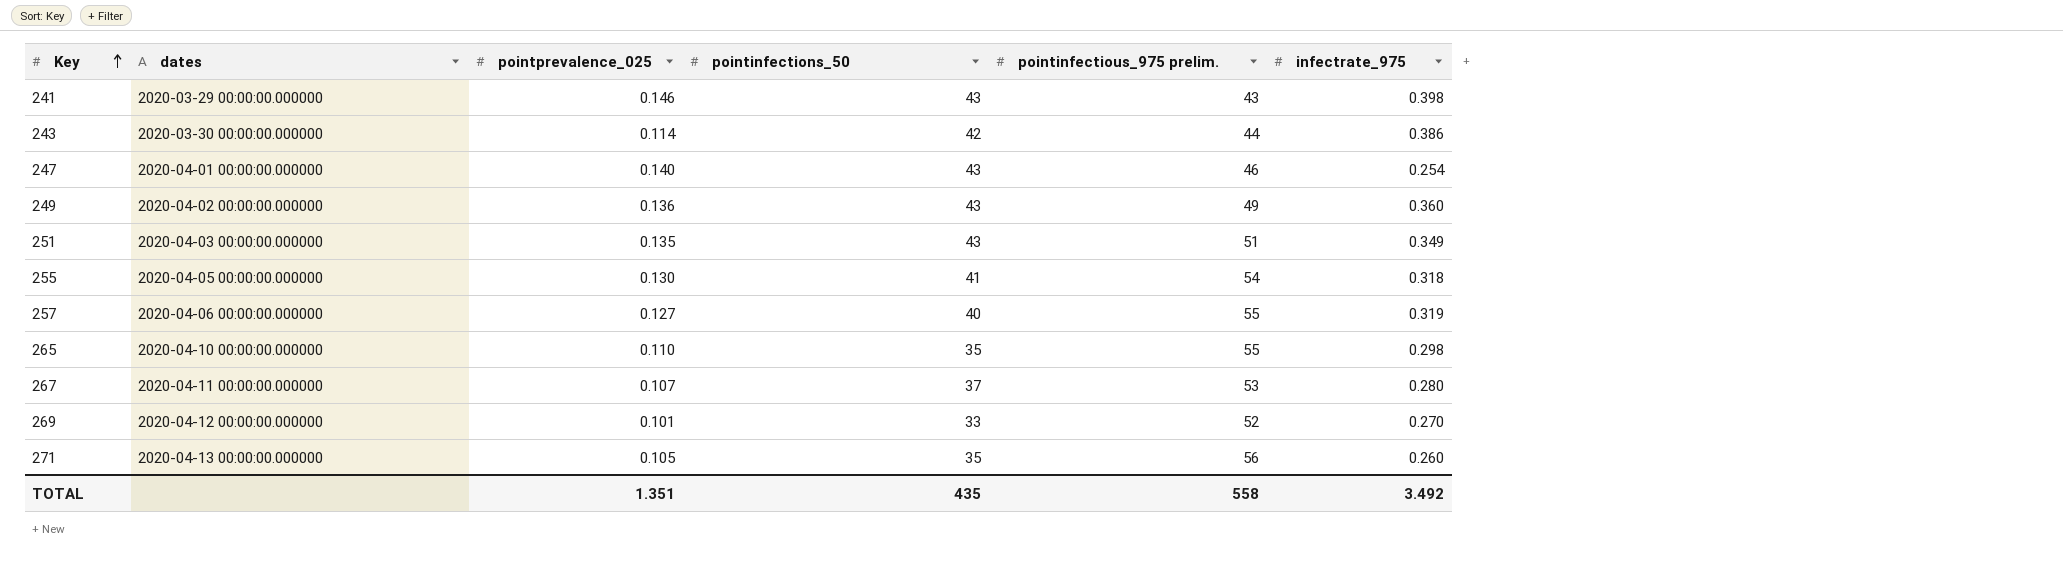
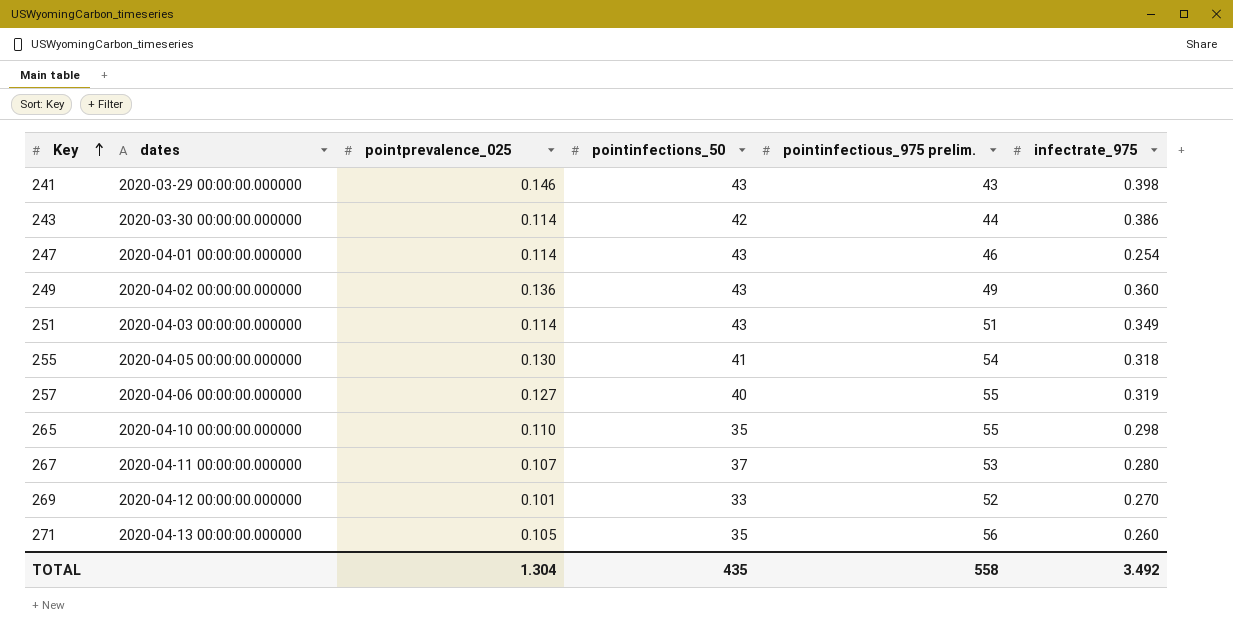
247 | pointprevalence_025: 0.140 -> 0.114
251 | pointprevalence_025: 0.135 -> 0.114
TOTAL | pointprevalence_025: 1.351 -> 1.304

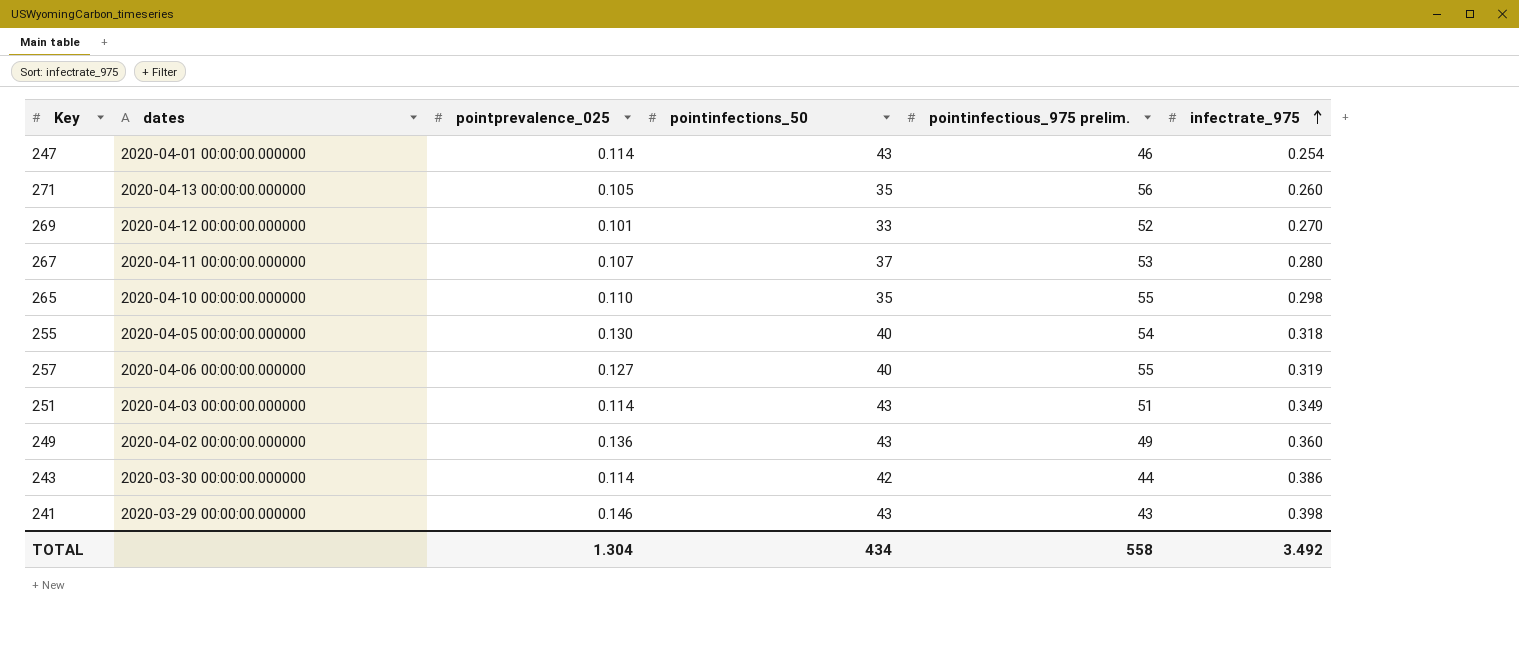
row order: Key ascending -> infectrate_975 ascending
255 | pointinfections_50: 41 -> 40
TOTAL | pointinfections_50: 435 -> 434

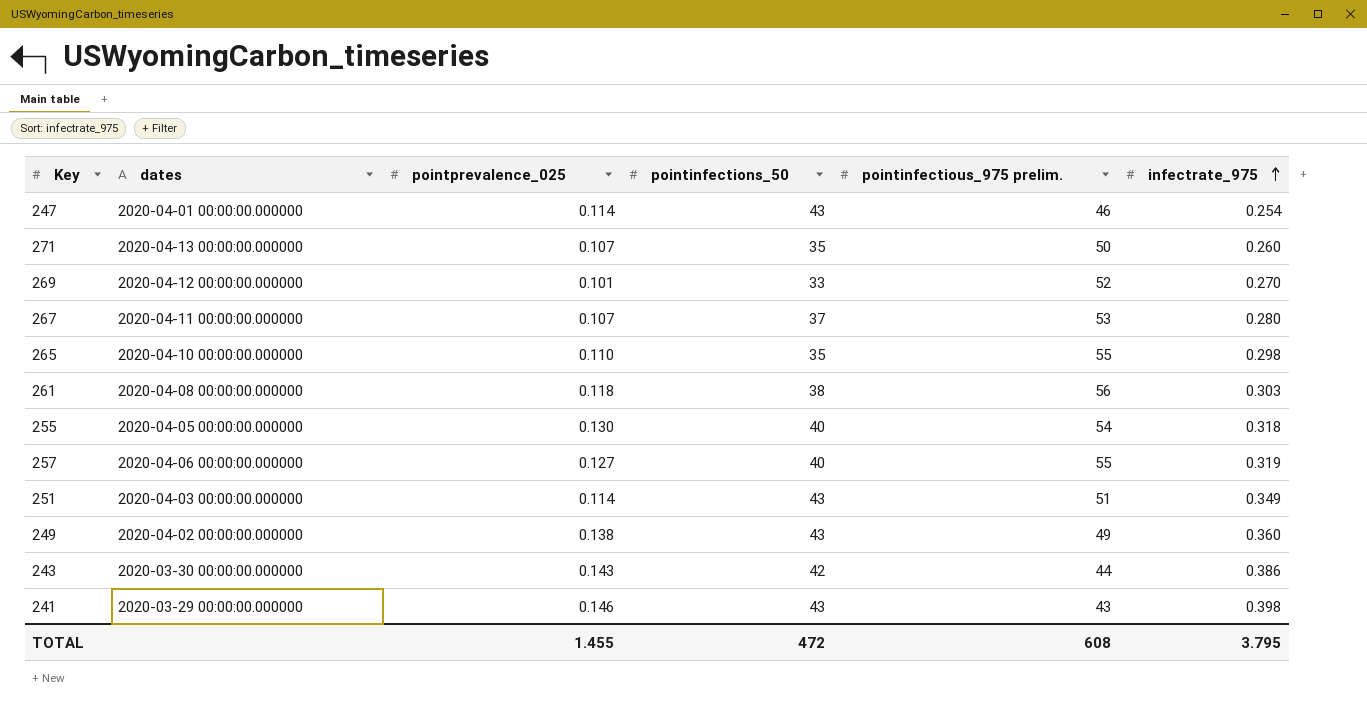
271 | pointprevalence_025: 0.105 -> 0.107
271 | pointinfectious_975 prelim.: 56 -> 50
row 261: none -> 2020-04-08 00:00:00.000000 | 0.118 | 38 | 56 | 0.303
249 | pointprevalence_025: 0.136 -> 0.138
243 | pointprevalence_025: 0.114 -> 0.143
TOTAL | pointprevalence_025: 1.304 -> 1.455
TOTAL | pointinfections_50: 434 -> 472
TOTAL | pointinfectious_975 prelim.: 558 -> 608
TOTAL | infectrate_975: 3.492 -> 3.795

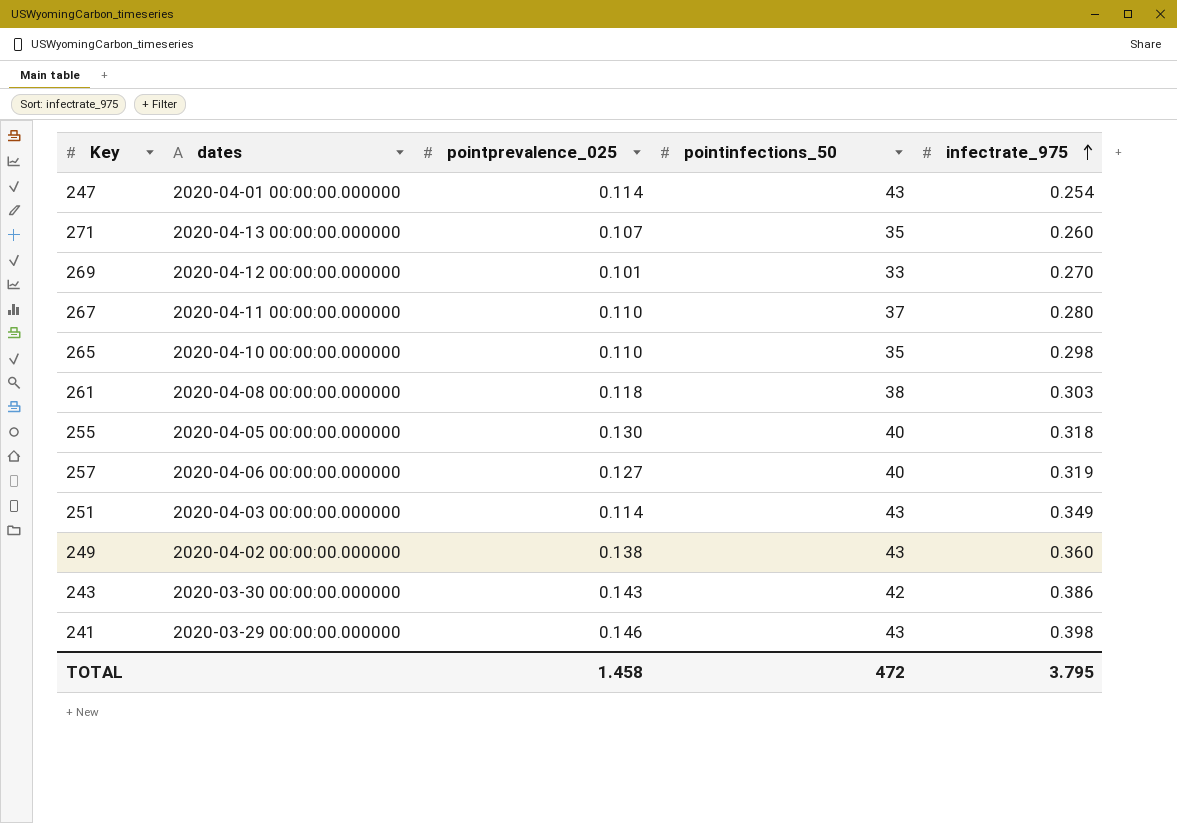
column pointinfectious_975 prelim. | position: 5 -> none
267 | pointprevalence_025: 0.107 -> 0.110
TOTAL | pointprevalence_025: 1.455 -> 1.458

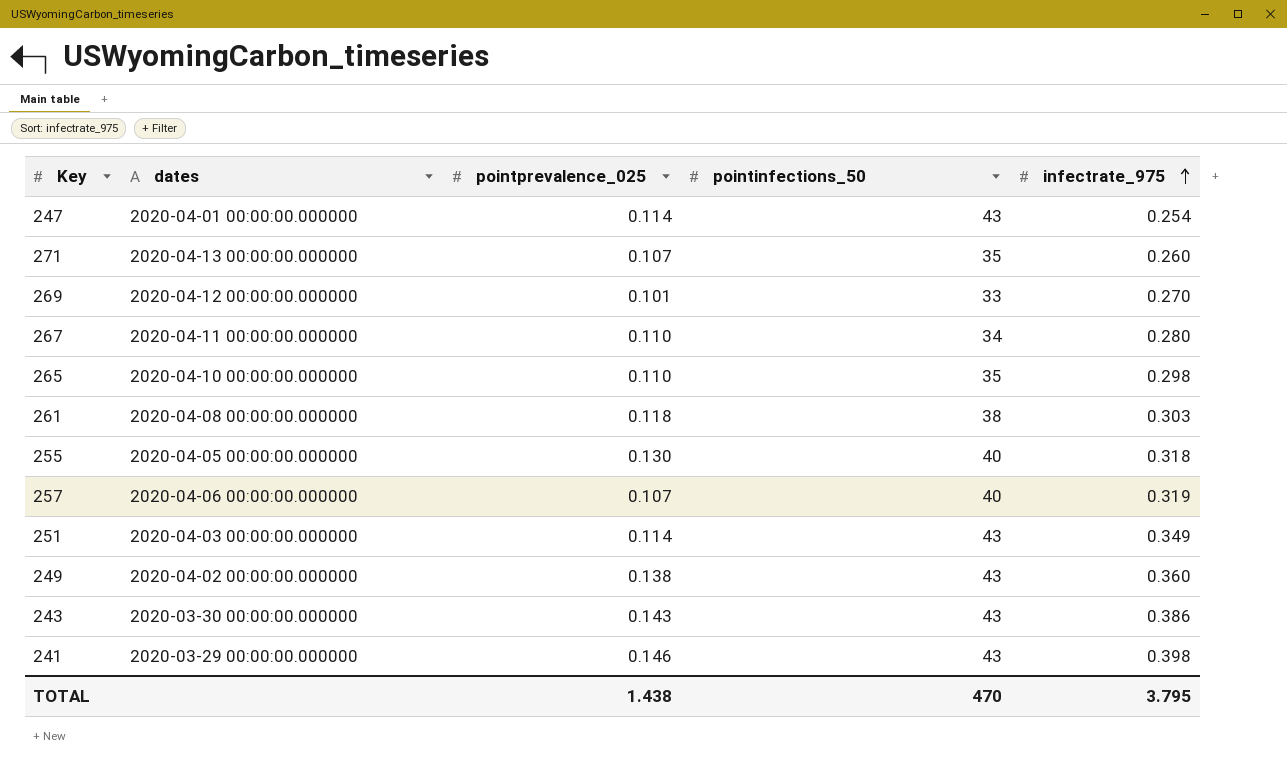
267 | pointinfections_50: 37 -> 34
257 | pointprevalence_025: 0.127 -> 0.107
243 | pointinfections_50: 42 -> 43
TOTAL | pointprevalence_025: 1.458 -> 1.438
TOTAL | pointinfections_50: 472 -> 470

